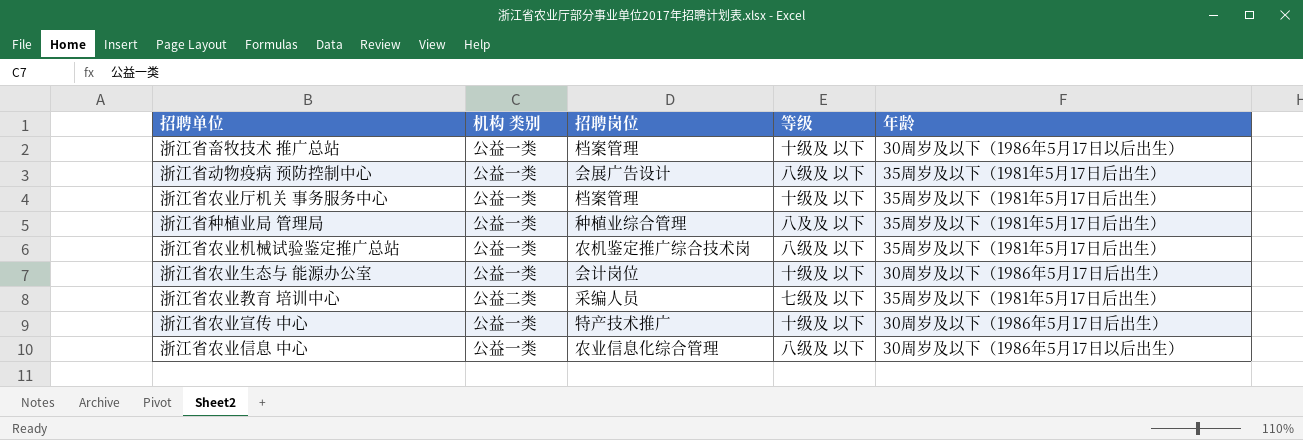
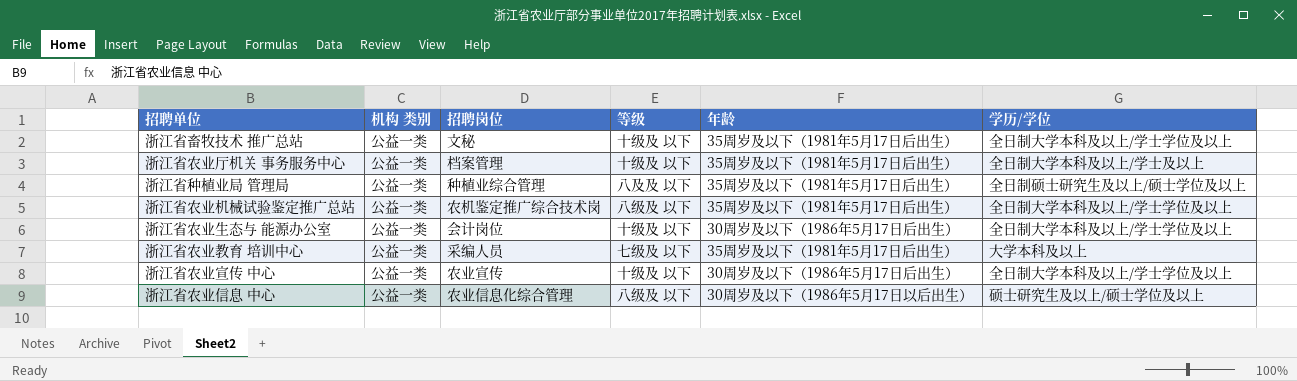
column 学历/学位 | position: none -> 6
row 浙江省动物疫病 预防控制中心: 公益一类 | 会展广告设计 | 八级及 以下 | 35周岁及以下（1981年5月17日后出生） -> none
浙江省畜牧技术 推广总站 | 招聘岗位: 档案管理 -> 文秘
浙江省畜牧技术 推广总站 | 年龄: 30周岁及以下（1986年5月17日以后出生） -> 35周岁及以下（1981年5月17日后出生）
浙江省农业教育 培训中心 | 机构 类别: 公益二类 -> 公益一类
浙江省农业宣传 中心 | 招聘岗位: 特产技术推广 -> 农业宣传

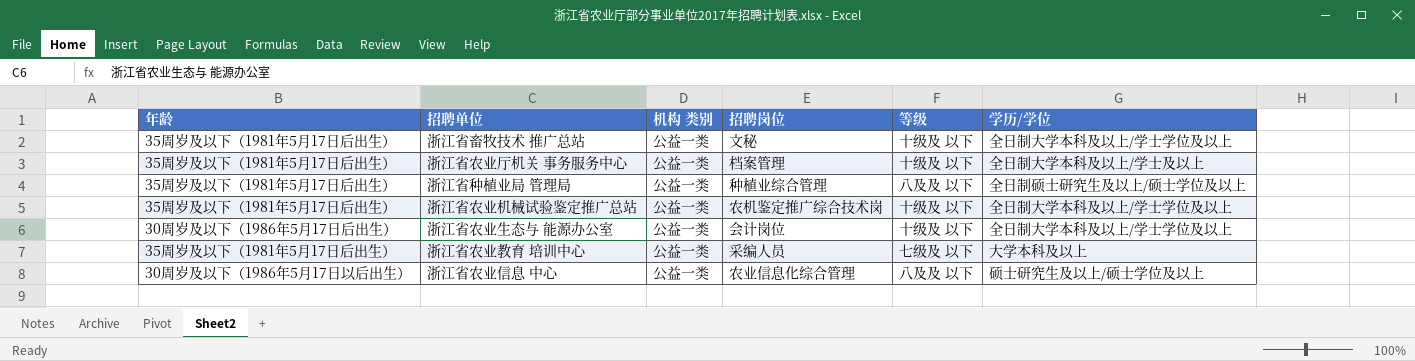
column 年龄 | position: 5 -> 1
row 浙江省农业宣传 中心: 公益一类 | 农业宣传 | 十级及 以下 | 30周岁及以下（1986年5月17日后出生） | 全日制大学本科及以上/学士学位及以上 -> none
浙江省农业机械试验鉴定推广总站 | 等级: 八级及 以下 -> 十级及 以下
浙江省农业信息 中心 | 等级: 八级及 以下 -> 八及及 以下

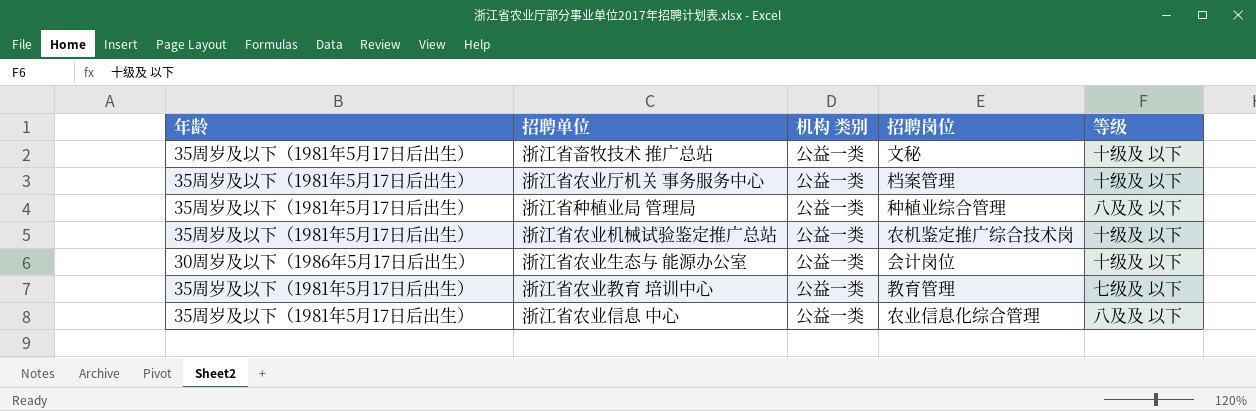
column 学历/学位 | position: 6 -> none
浙江省农业教育 培训中心 | 招聘岗位: 采编人员 -> 教育管理
浙江省农业信息 中心 | 年龄: 30周岁及以下（1986年5月17日以后出生） -> 35周岁及以下（1981年5月17日后出生）

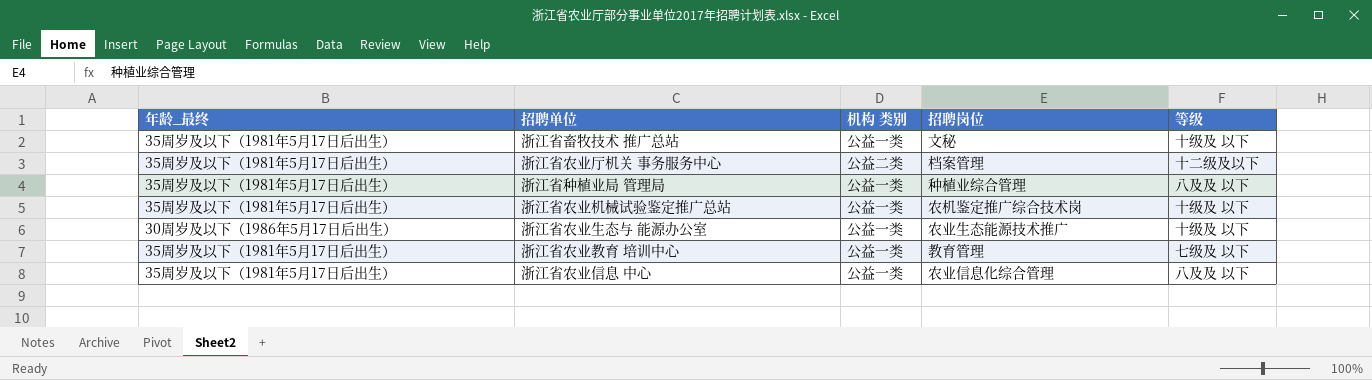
column name: 年龄 -> 年龄_最终
浙江省农业厅机关 事务服务中心 | 机构 类别: 公益一类 -> 公益二类
浙江省农业厅机关 事务服务中心 | 等级: 十级及 以下 -> 十二级及以下
浙江省农业生态与 能源办公室 | 招聘岗位: 会计岗位 -> 农业生态能源技术推广

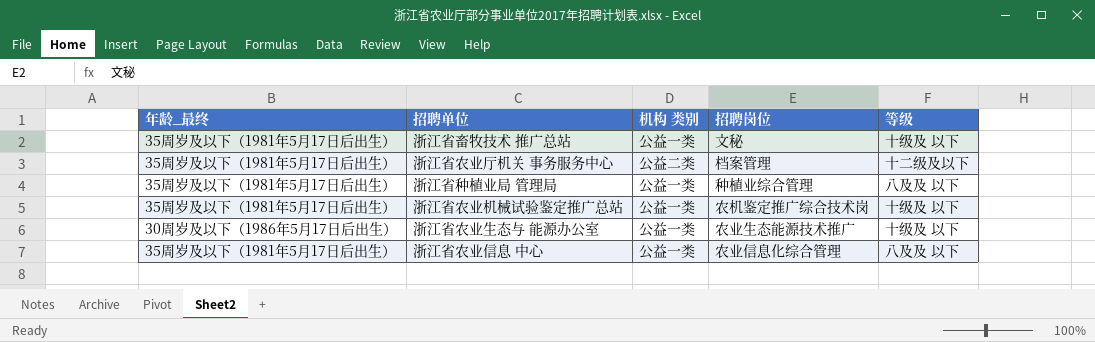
row 浙江省农业教育 培训中心: 35周岁及以下（1981年5月17日后出生） | 公益一类 | 教育管理 | 七级及 以下 -> none

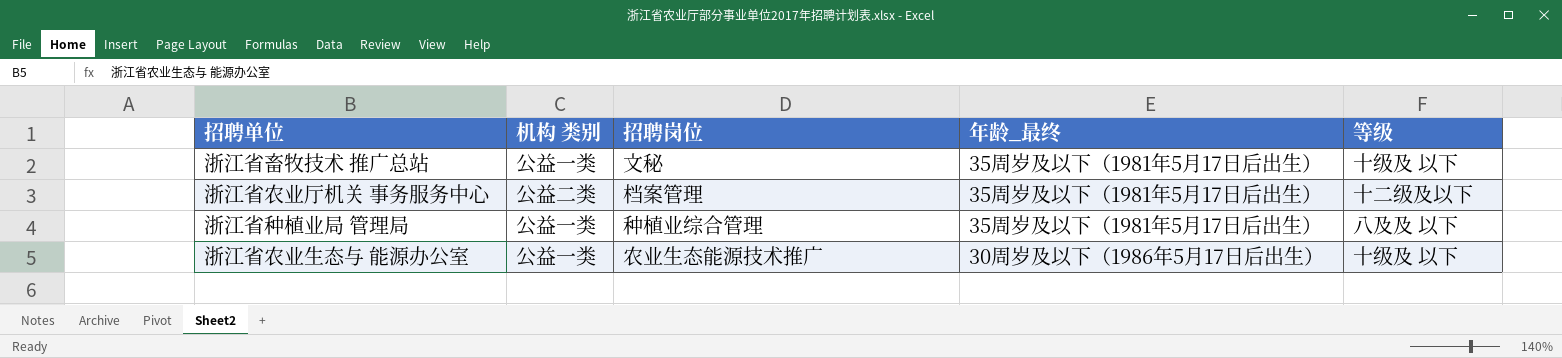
column 年龄_最终 | position: 1 -> 4
row 浙江省农业机械试验鉴定推广总站: 35周岁及以下（1981年5月17日后出生） | 公益一类 | 农机鉴定推广综合技术岗 | 十级及 以下 -> none
row 浙江省农业信息 中心: 35周岁及以下（1981年5月17日后出生） | 公益一类 | 农业信息化综合管理 | 八及及 以下 -> none

